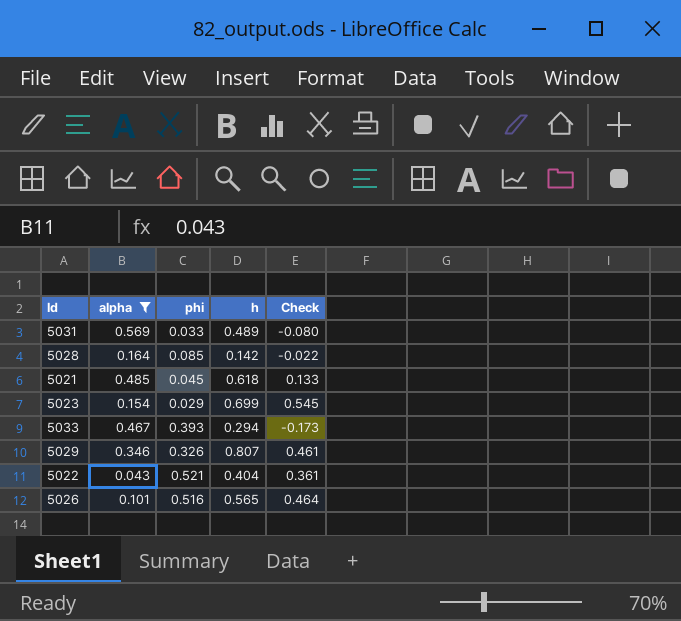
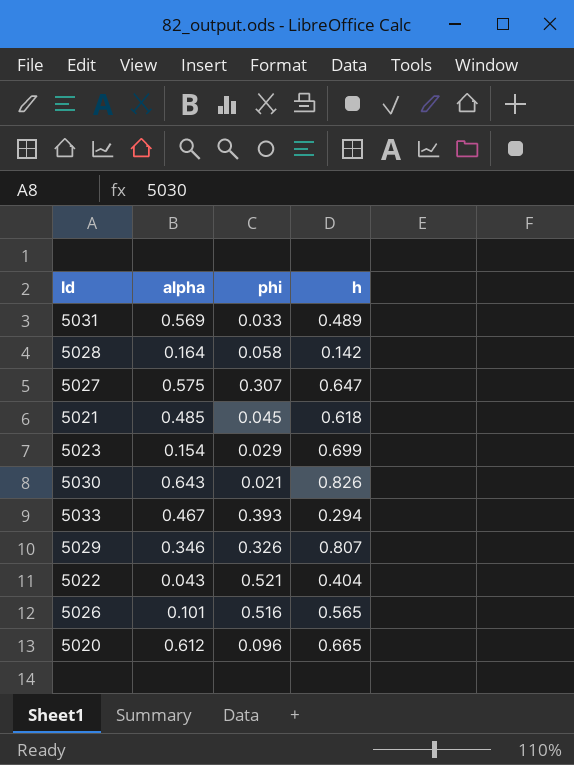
filter: alpha <= 0.569 -> none
column Check | formula: [h] - [alpha] -> none
5028 | phi: 0.085 -> 0.058

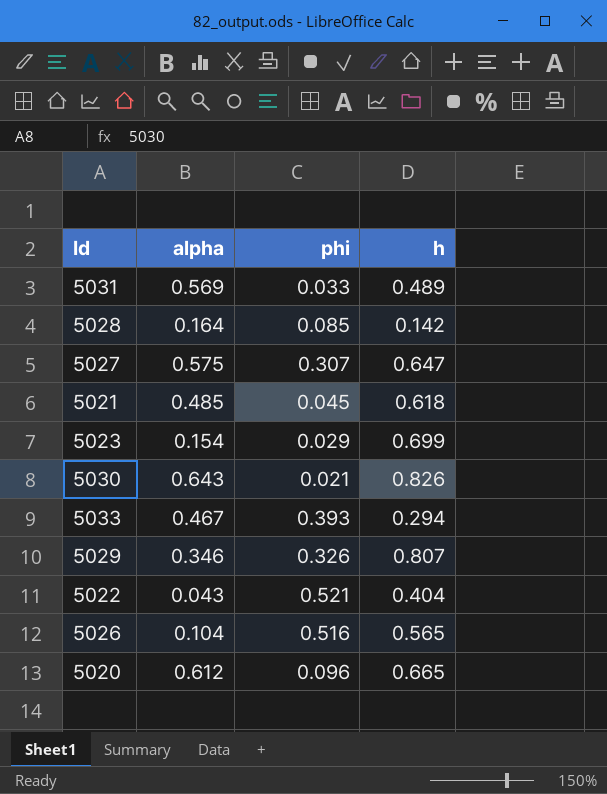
5028 | phi: 0.058 -> 0.085
5026 | alpha: 0.101 -> 0.104

